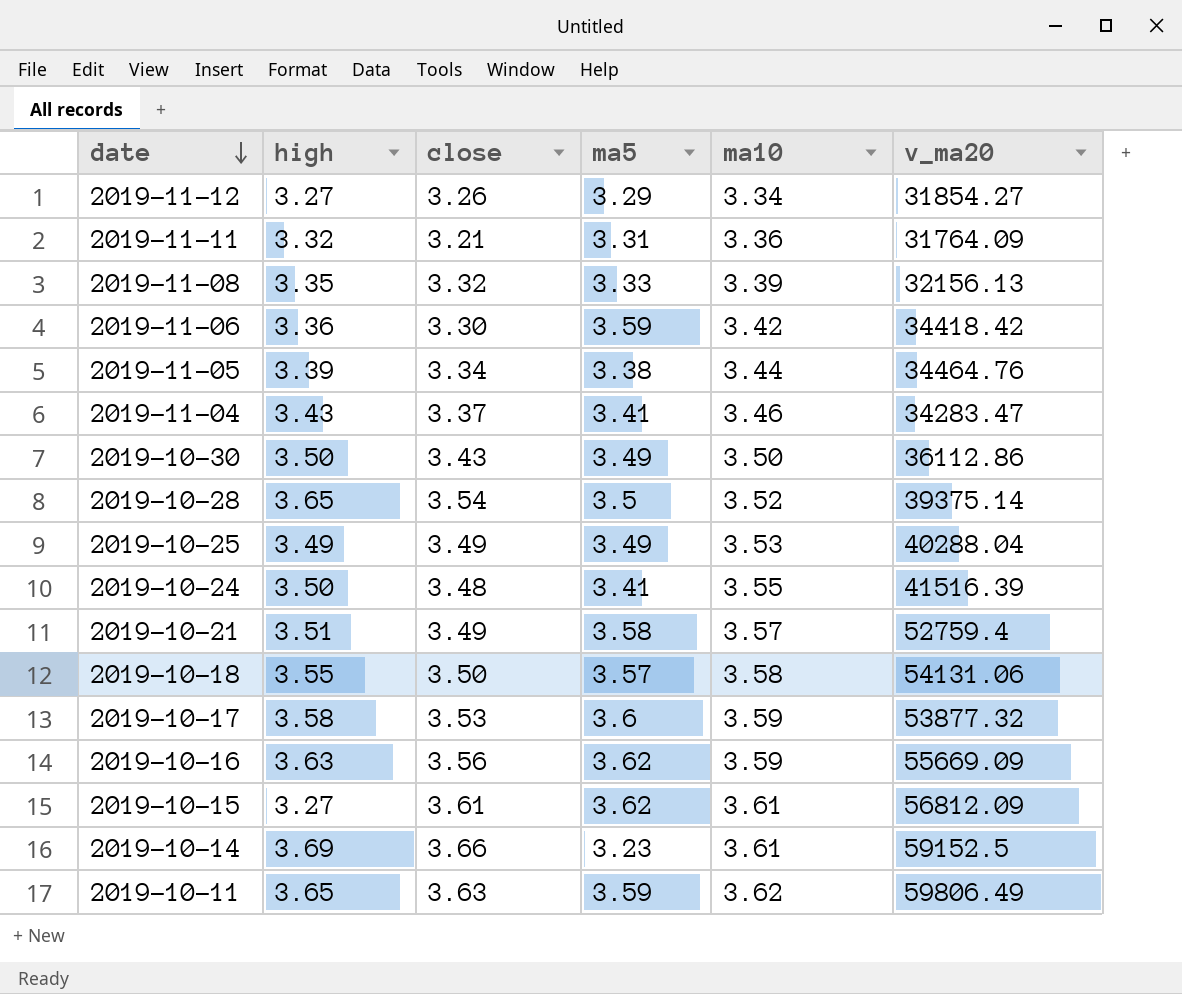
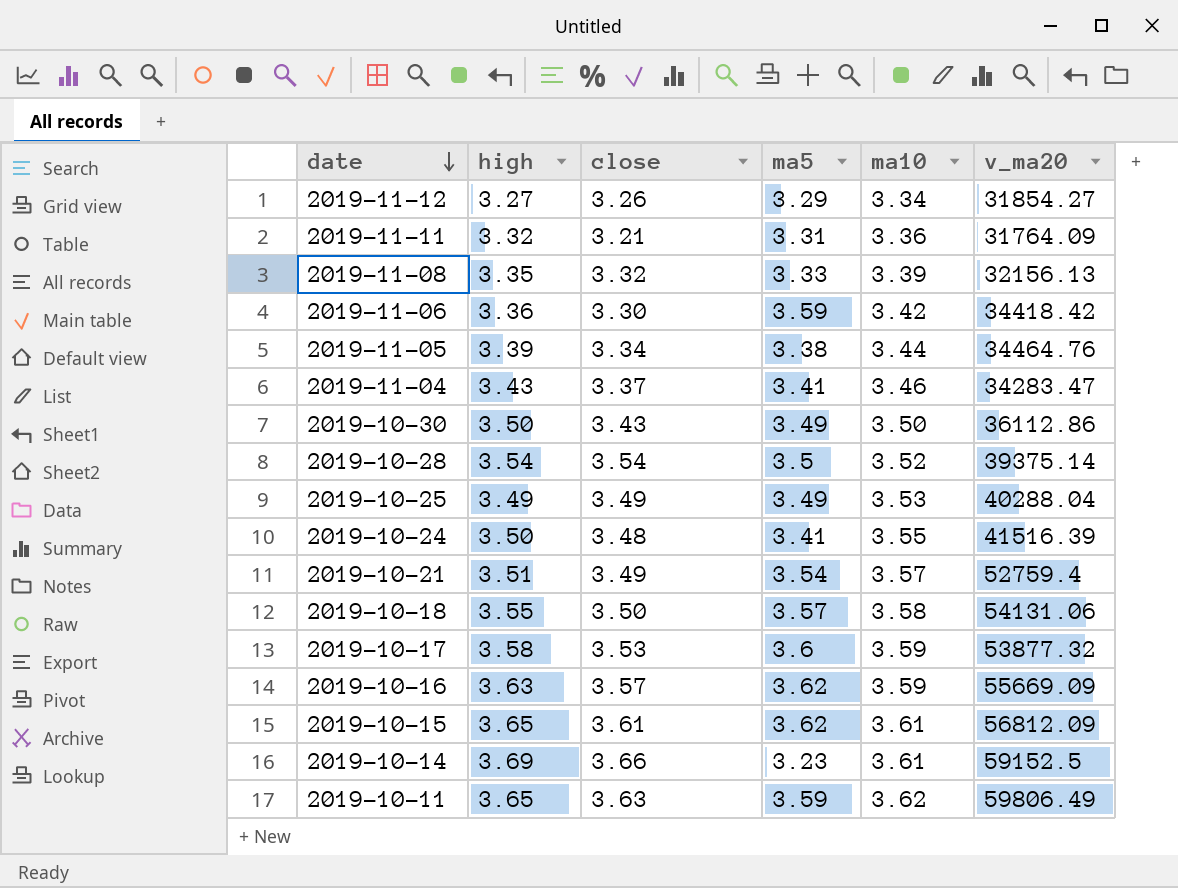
2019-10-28 | high: 3.65 -> 3.54
2019-10-21 | ma5: 3.58 -> 3.54
2019-10-16 | close: 3.56 -> 3.57
2019-10-15 | high: 3.27 -> 3.65

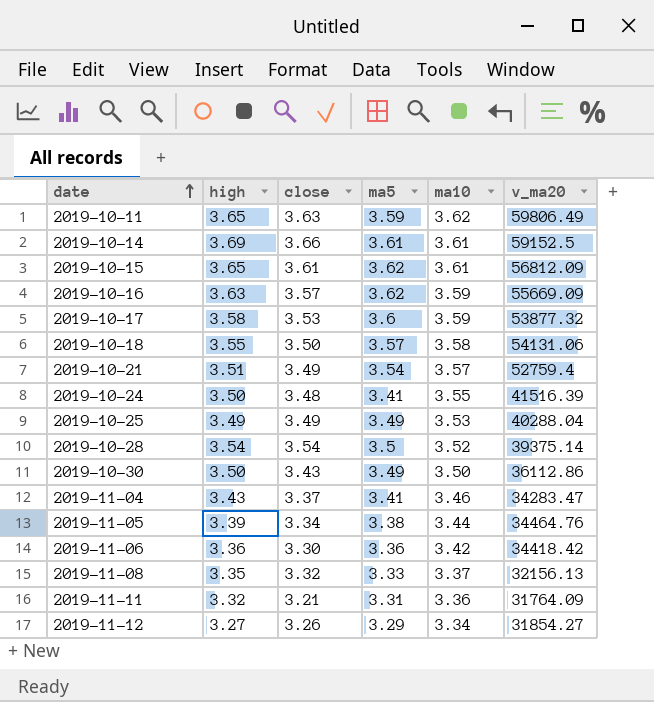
row order: date descending -> date ascending
2019-10-14 | ma5: 3.23 -> 3.61
2019-11-06 | ma5: 3.59 -> 3.36
2019-11-08 | ma10: 3.39 -> 3.37

